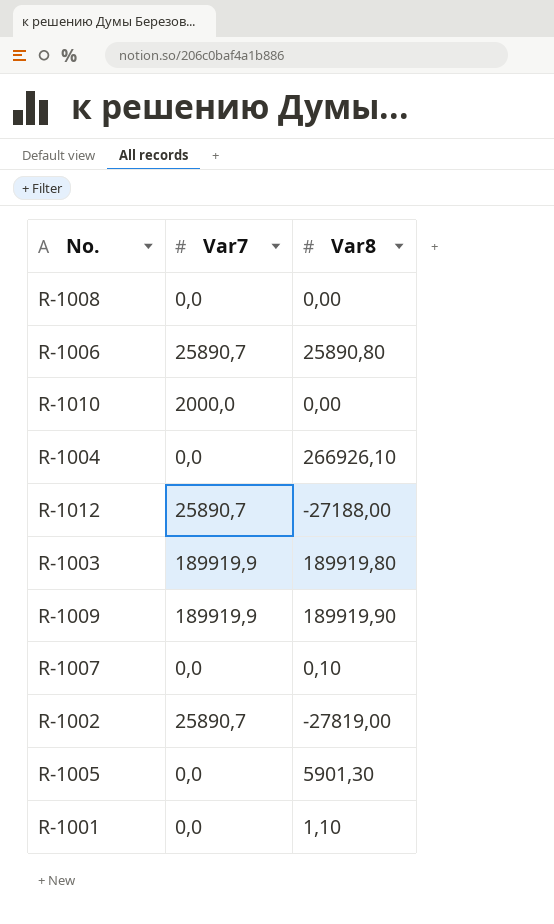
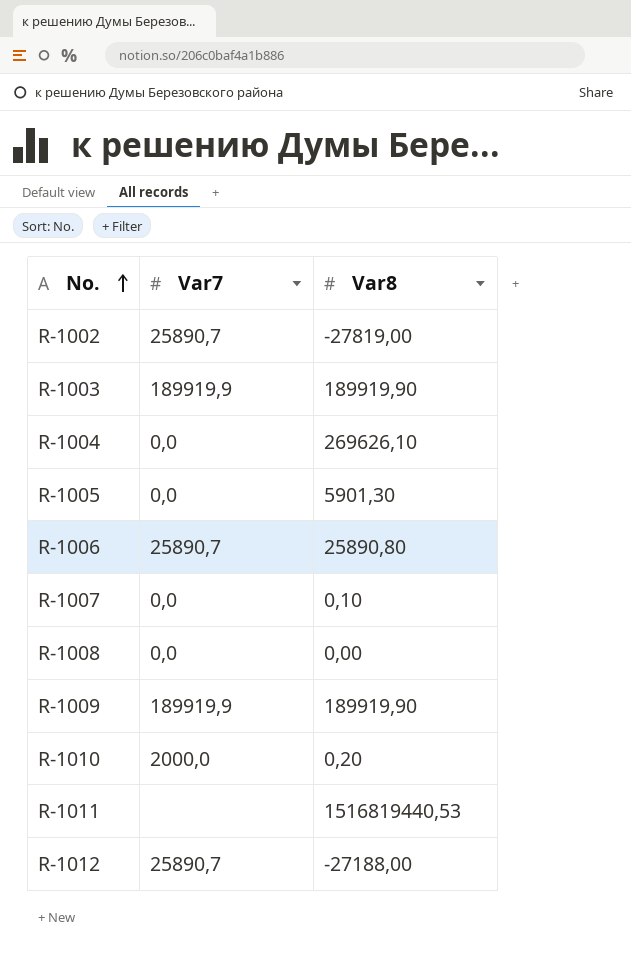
row order: none -> No. ascending
row R-1001: 0,0 | 1,10 -> none
R-1003 | Var8: 189919,80 -> 189919,90
R-1004 | Var8: 266926,10 -> 269626,10
R-1010 | Var8: 0,00 -> 0,20
row R-1011: none -> none | 1516819440,53

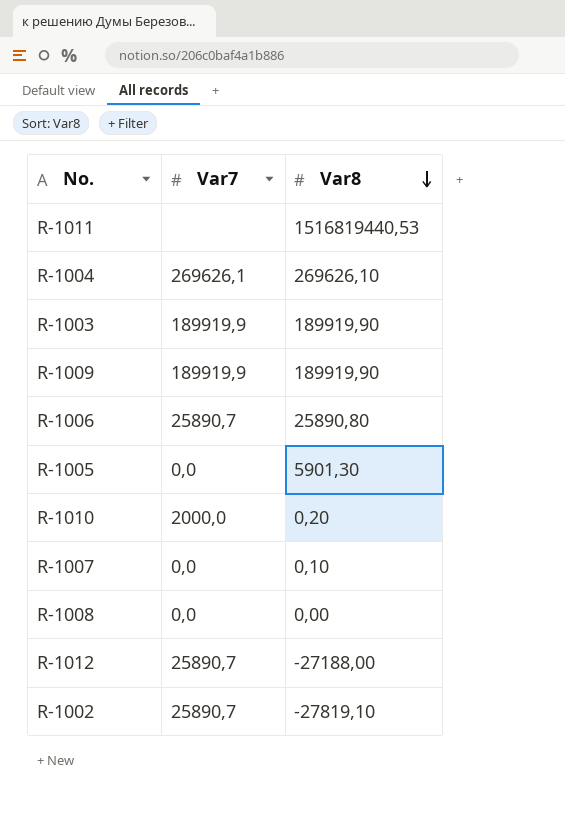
row order: No. ascending -> Var8 descending
R-1004 | Var7: 0,0 -> 269626,1
R-1002 | Var8: -27819,00 -> -27819,10

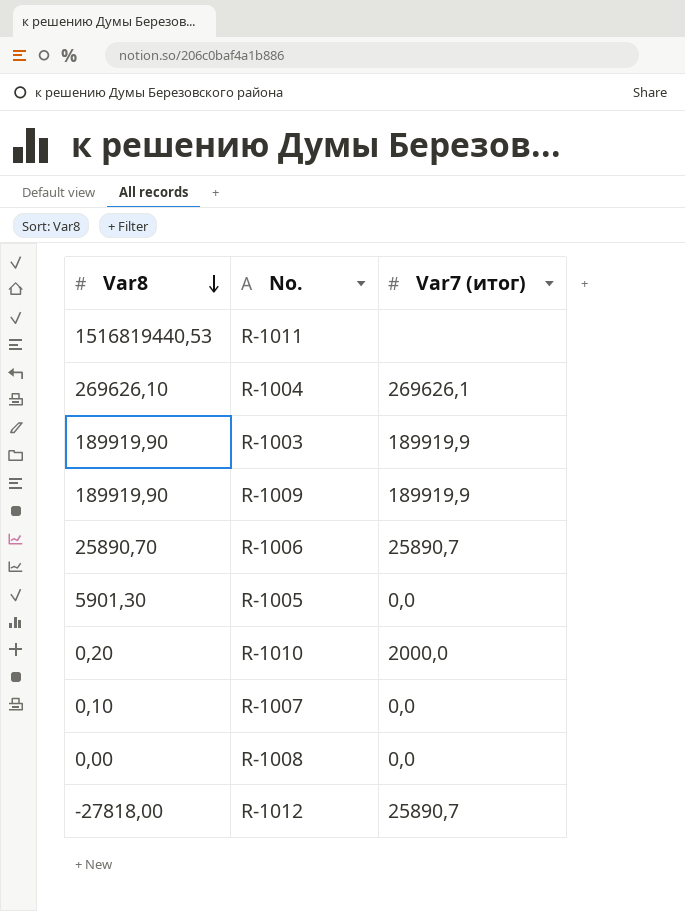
column Var8 | position: 3 -> 1
column name: Var7 -> Var7 (итог)
row R-1002: 25890,7 | -27819,10 -> none
R-1006 | Var8: 25890,80 -> 25890,70
R-1012 | Var8: -27188,00 -> -27818,00

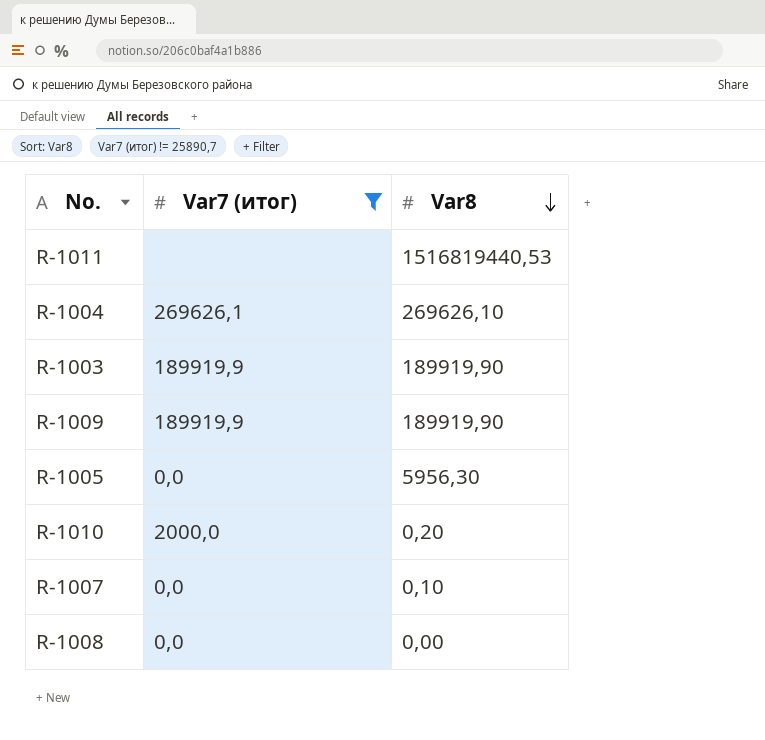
filter: none -> Var7 (итог) != 25890,7
column Var8 | position: 1 -> 3
R-1005 | Var8: 5901,30 -> 5956,30

